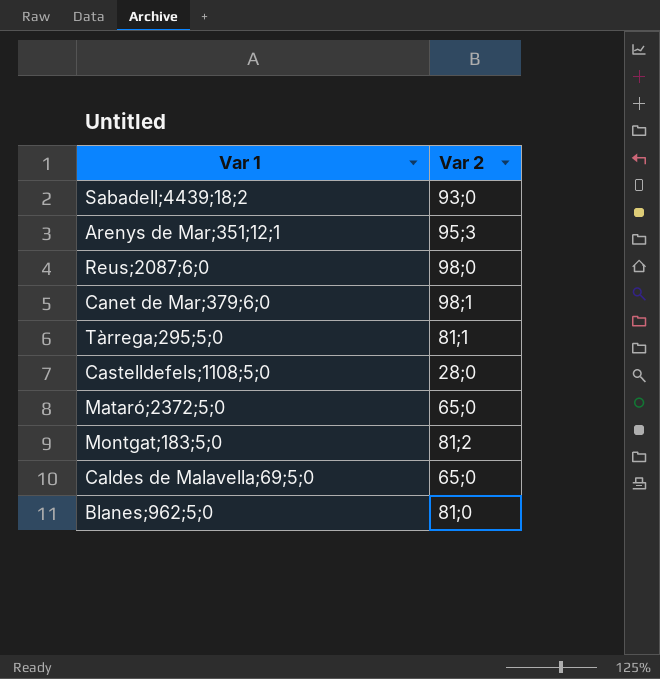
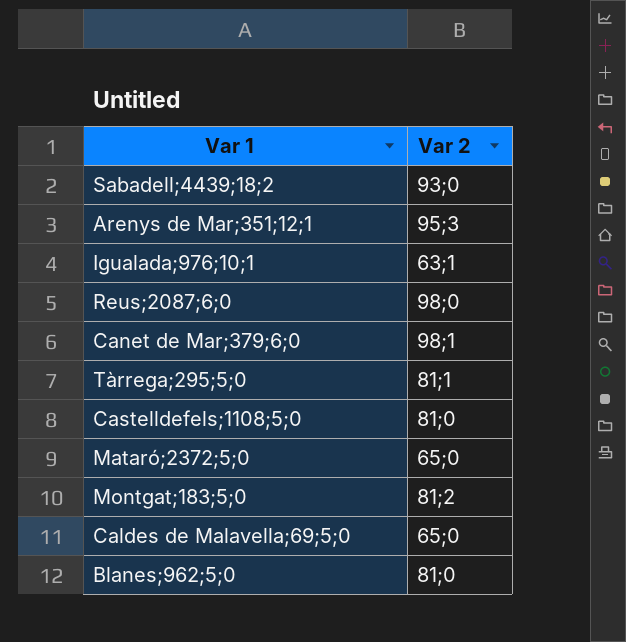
row Igualada;976;10;1: none -> 63;1
Castelldefels;1108;5;0 | Var 2: 28;0 -> 81;0

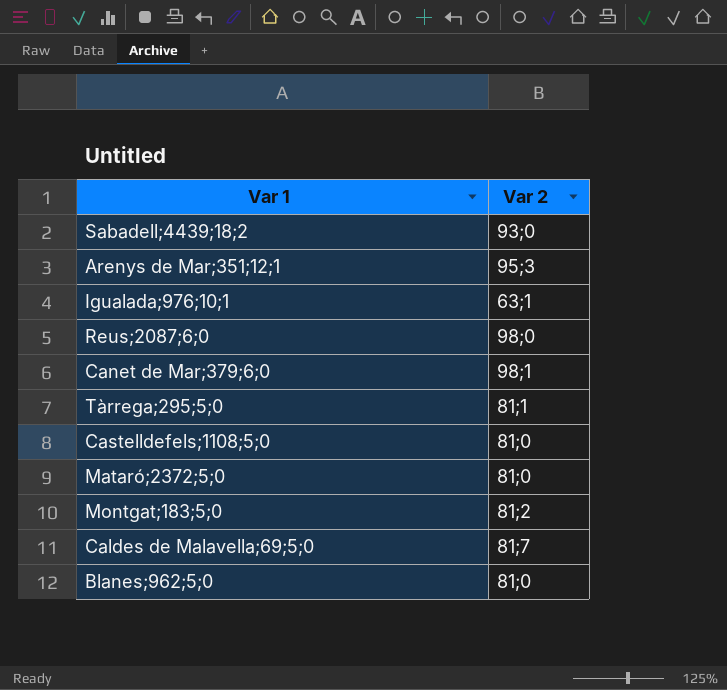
Mataró;2372;5;0 | Var 2: 65;0 -> 81;0
Caldes de Malavella;69;5;0 | Var 2: 65;0 -> 81;7

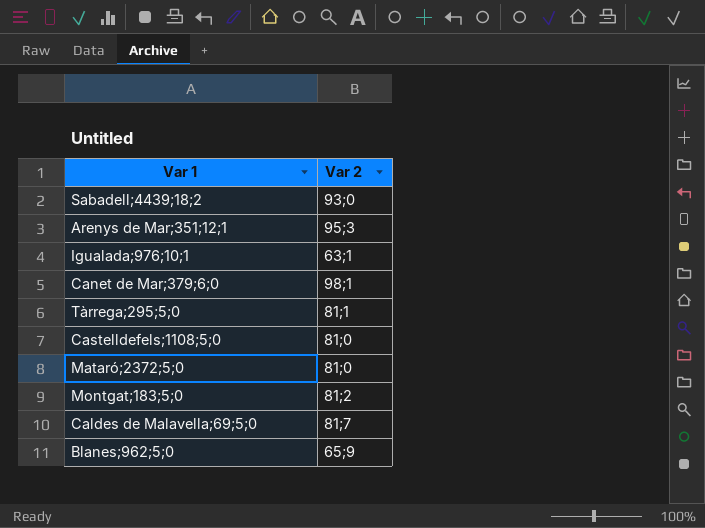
row Reus;2087;6;0: 98;0 -> none
Blanes;962;5;0 | Var 2: 81;0 -> 65;9

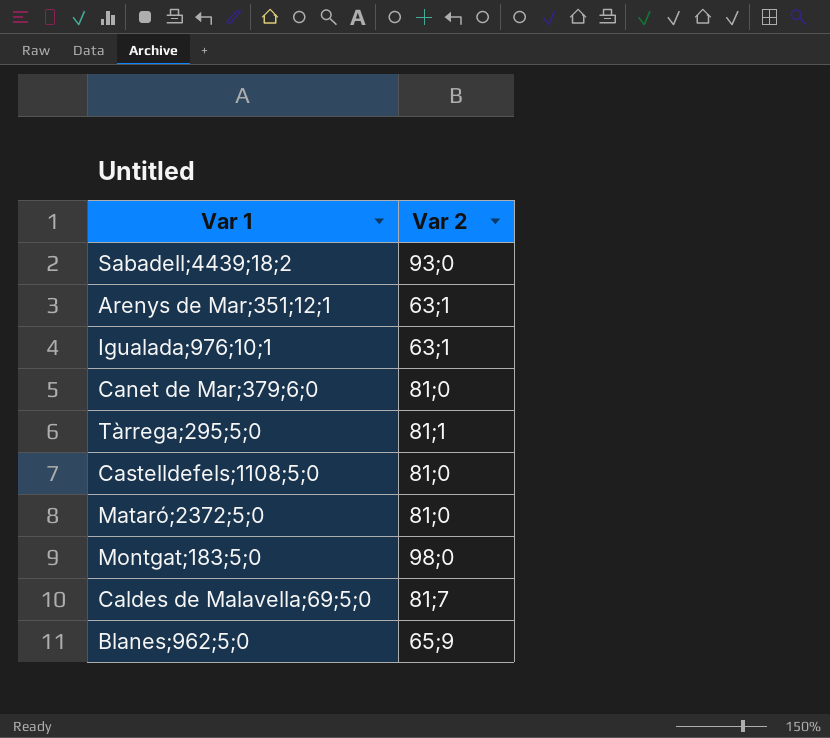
Arenys de Mar;351;12;1 | Var 2: 95;3 -> 63;1
Canet de Mar;379;6;0 | Var 2: 98;1 -> 81;0
Montgat;183;5;0 | Var 2: 81;2 -> 98;0

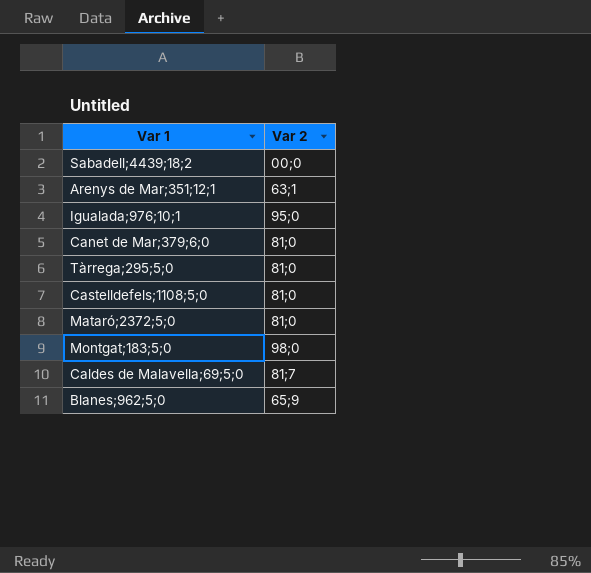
Sabadell;4439;18;2 | Var 2: 93;0 -> 00;0
Igualada;976;10;1 | Var 2: 63;1 -> 95;0
Tàrrega;295;5;0 | Var 2: 81;1 -> 81;0

